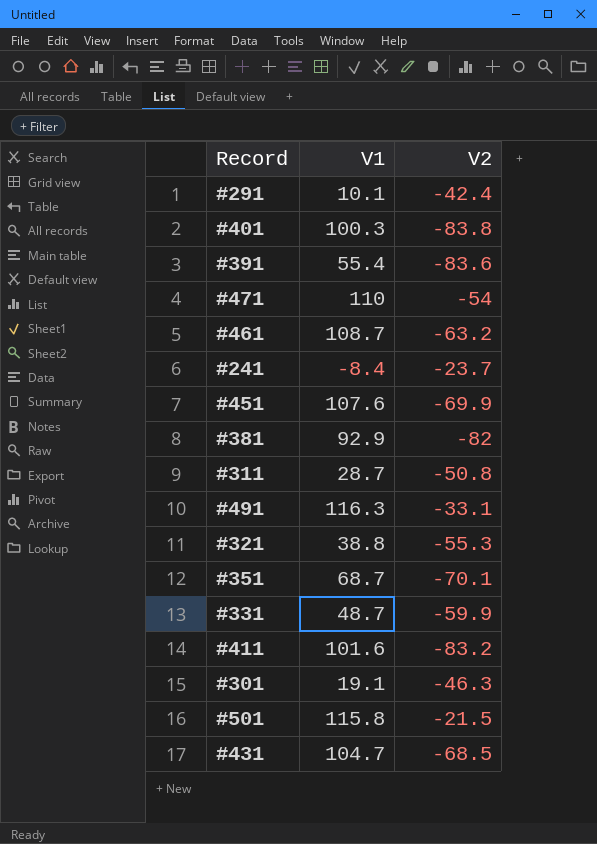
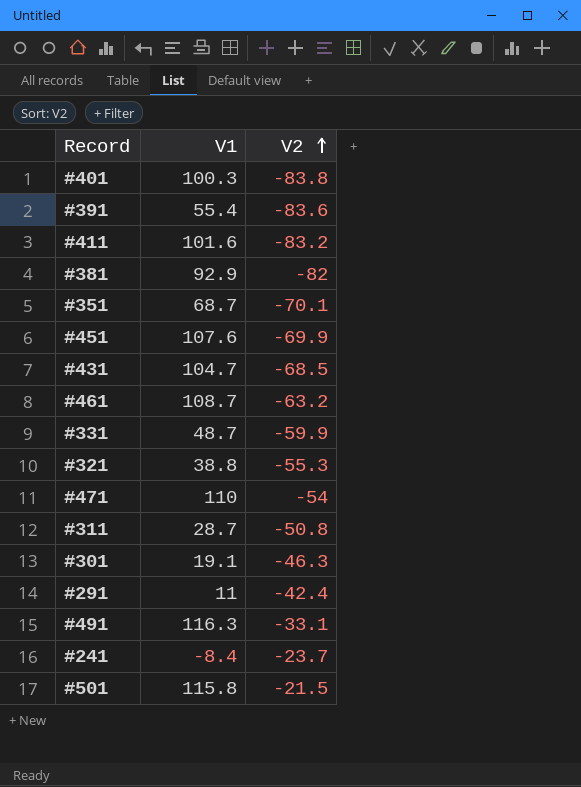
row order: none -> V2 ascending
#291 | V1: 10.1 -> 11

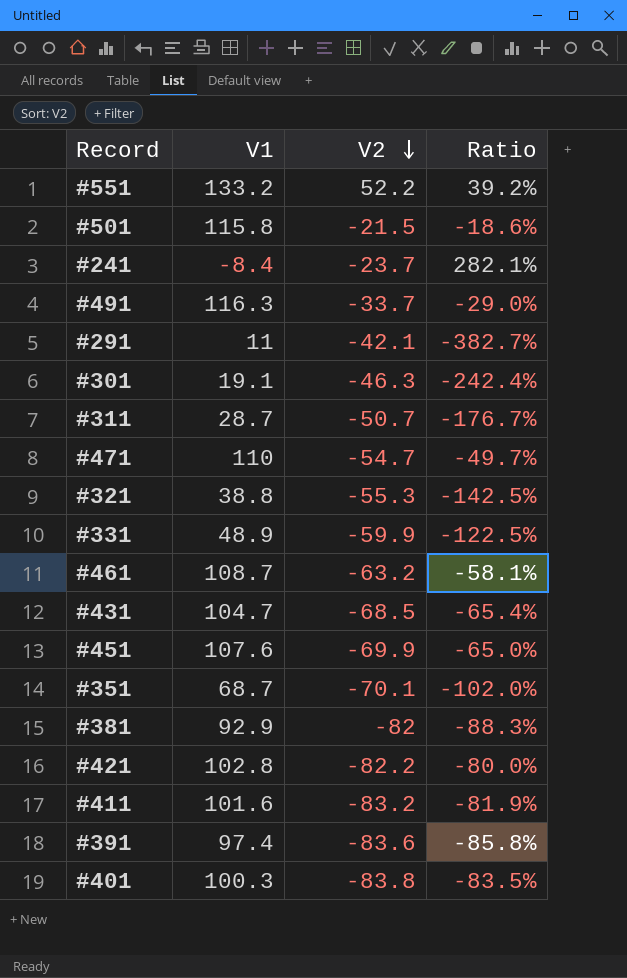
row order: V2 ascending -> V2 descending
column Ratio | formula: none -> [V2] / [V1]
row #551: none -> 133.2 | 52.2 | 39.2%
#491 | V2: -33.1 -> -33.7
#291 | V2: -42.4 -> -42.1
#311 | V2: -50.8 -> -50.7
#471 | V2: -54 -> -54.7
#331 | V1: 48.7 -> 48.9
row #421: none -> 102.8 | -82.2 | -80.0%
#391 | V1: 55.4 -> 97.4

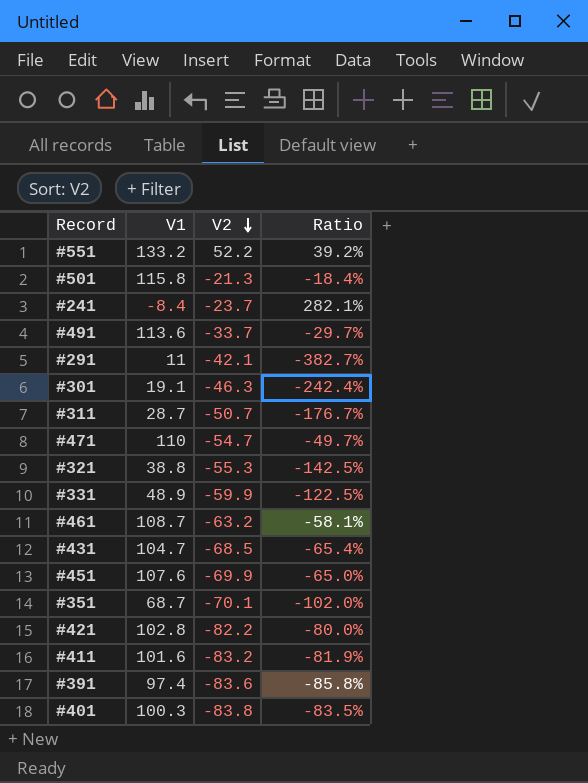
row #381: 92.9 | -82 | -88.3% -> none
#501 | V2: -21.5 -> -21.3
#501 | Ratio: -18.6% -> -18.4%
#491 | V1: 116.3 -> 113.6
#491 | Ratio: -29.0% -> -29.7%

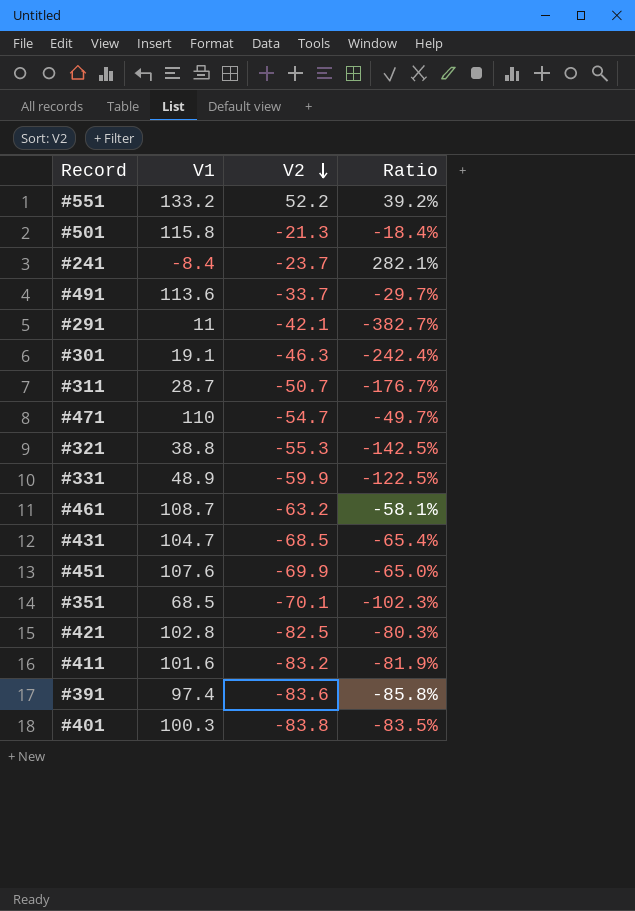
#351 | V1: 68.7 -> 68.5
#351 | Ratio: -102.0% -> -102.3%
#421 | V2: -82.2 -> -82.5
#421 | Ratio: -80.0% -> -80.3%

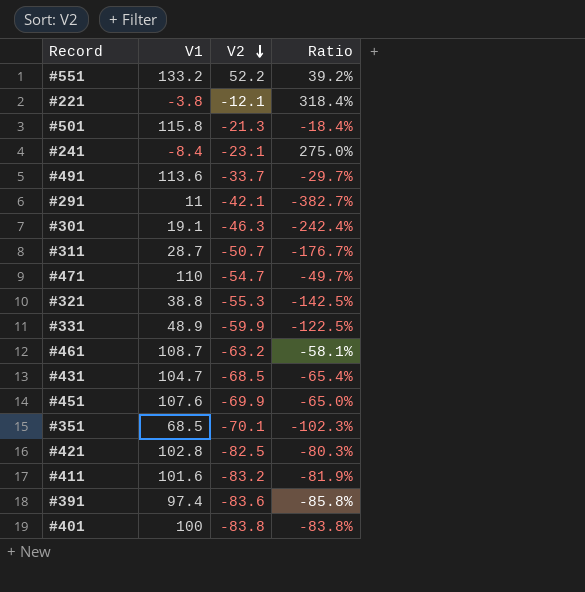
row #221: none -> -3.8 | -12.1 | 318.4%
#241 | V2: -23.7 -> -23.1
#241 | Ratio: 282.1% -> 275.0%
#401 | V1: 100.3 -> 100
#401 | Ratio: -83.5% -> -83.8%

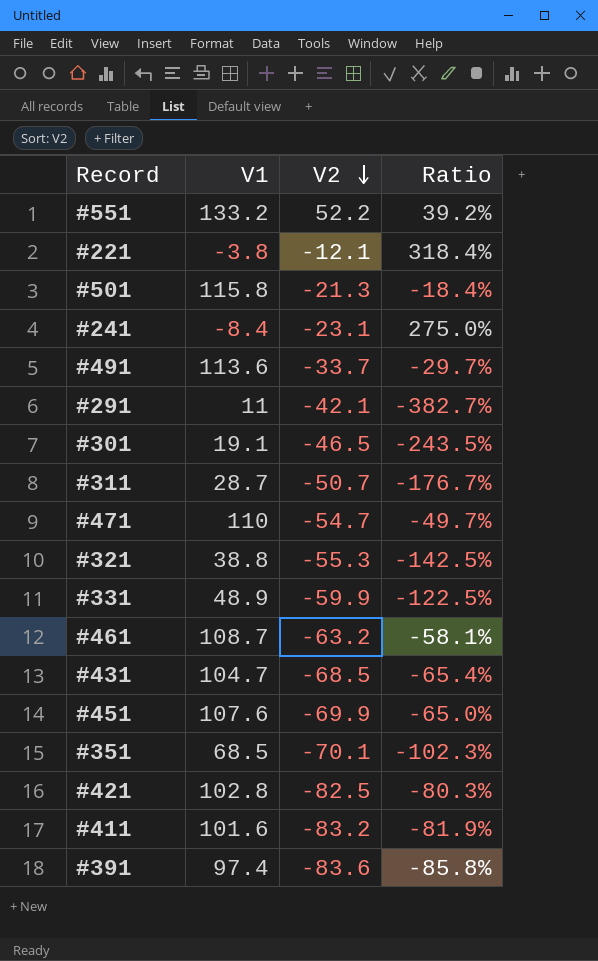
row #401: 100 | -83.8 | -83.8% -> none
#301 | V2: -46.3 -> -46.5
#301 | Ratio: -242.4% -> -243.5%

